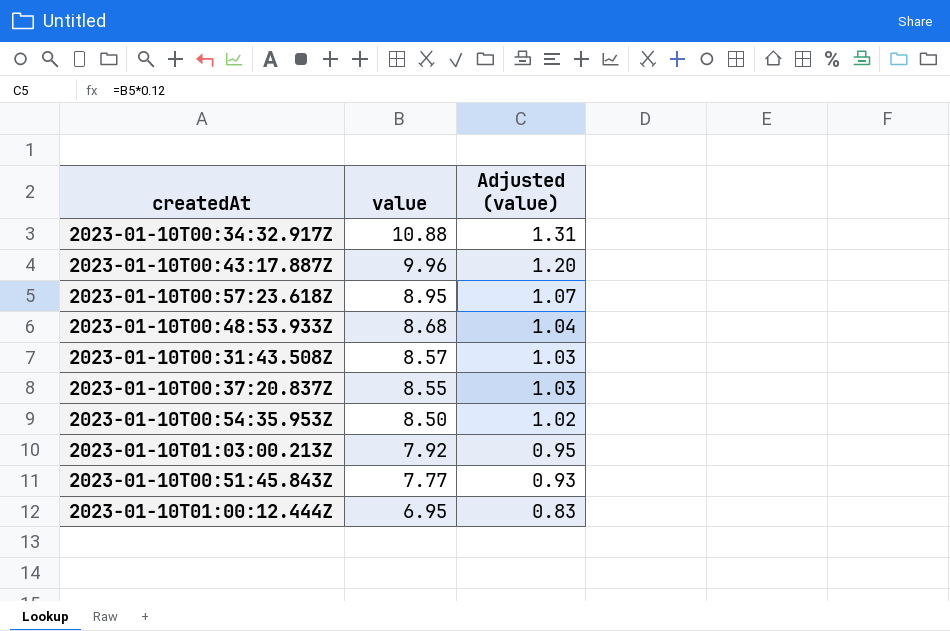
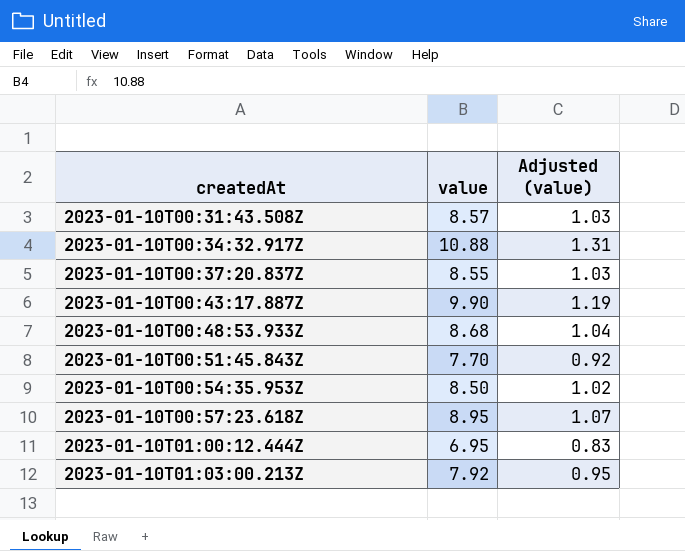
row order: value descending -> createdAt ascending
2023-01-10T00:43:17.887Z | value: 9.96 -> 9.90
2023-01-10T00:43:17.887Z | Adjusted (value): 1.20 -> 1.19
2023-01-10T00:51:45.843Z | value: 7.77 -> 7.70
2023-01-10T00:51:45.843Z | Adjusted (value): 0.93 -> 0.92

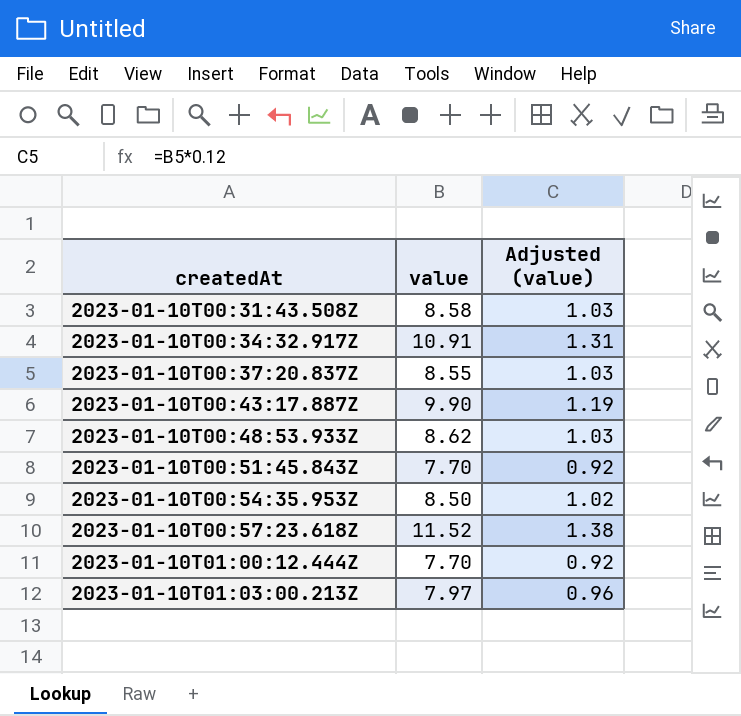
2023-01-10T00:31:43.508Z | value: 8.57 -> 8.58
2023-01-10T00:34:32.917Z | value: 10.88 -> 10.91
2023-01-10T00:48:53.933Z | value: 8.68 -> 8.62
2023-01-10T00:48:53.933Z | Adjusted (value): 1.04 -> 1.03
2023-01-10T00:57:23.618Z | value: 8.95 -> 11.52
2023-01-10T00:57:23.618Z | Adjusted (value): 1.07 -> 1.38
2023-01-10T01:00:12.444Z | value: 6.95 -> 7.70
2023-01-10T01:00:12.444Z | Adjusted (value): 0.83 -> 0.92
2023-01-10T01:03:00.213Z | value: 7.92 -> 7.97
2023-01-10T01:03:00.213Z | Adjusted (value): 0.95 -> 0.96

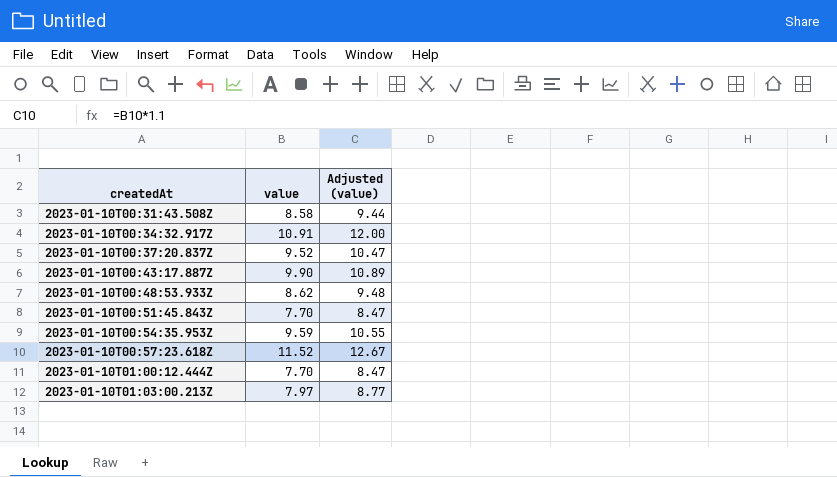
column Adjusted (value) | formula: [value] * 0.12 -> [value] * 1.1
2023-01-10T00:37:20.837Z | value: 8.55 -> 9.52
2023-01-10T00:54:35.953Z | value: 8.50 -> 9.59

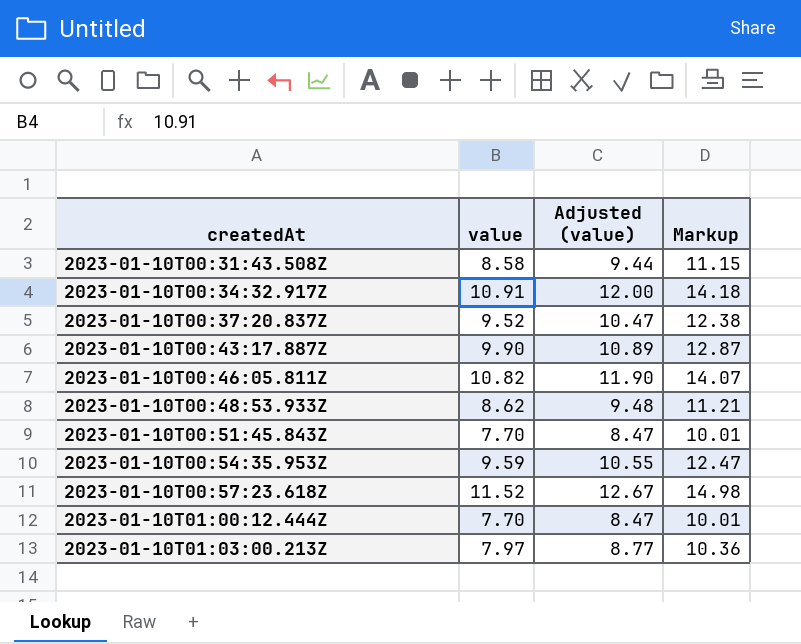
column Markup | formula: none -> [value] * 1.3
row 2023-01-10T00:46:05.811Z: none -> 10.82 | 11.90 | 14.07

